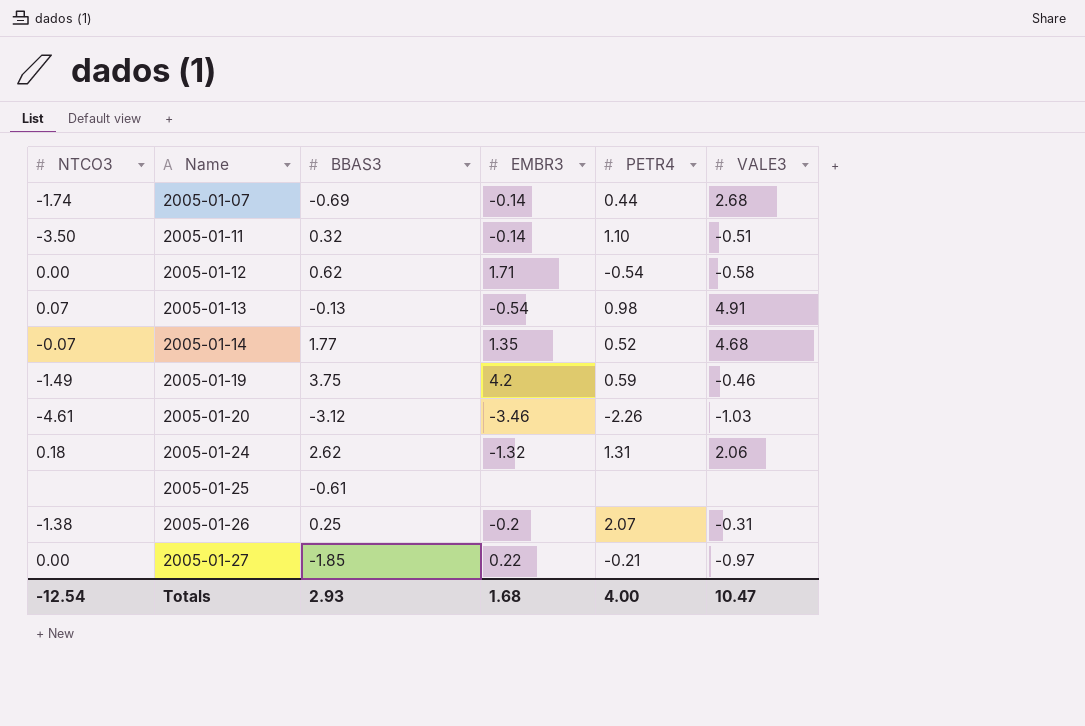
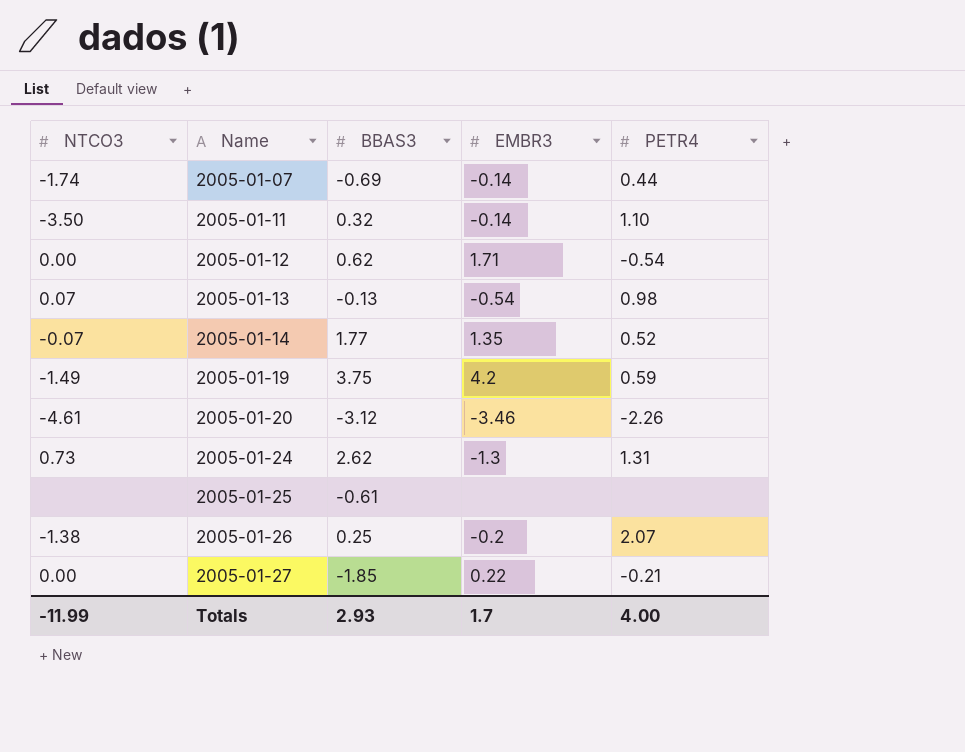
column VALE3 | position: 6 -> none
2005-01-24 | NTCO3: 0.18 -> 0.73
2005-01-24 | EMBR3: -1.32 -> -1.3
Totals | NTCO3: -12.54 -> -11.99
Totals | EMBR3: 1.68 -> 1.7

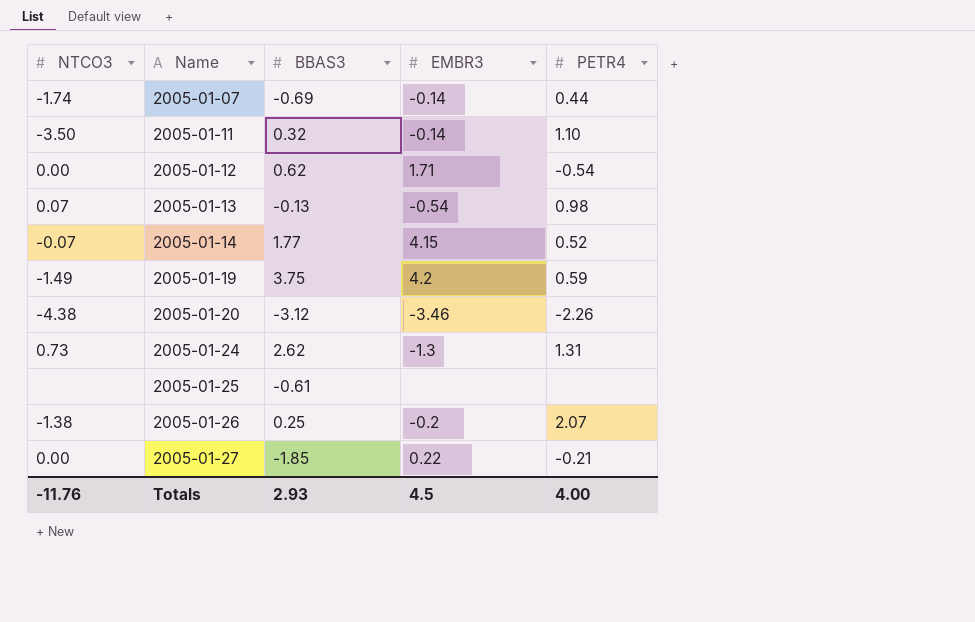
2005-01-14 | EMBR3: 1.35 -> 4.15
2005-01-20 | NTCO3: -4.61 -> -4.38
Totals | NTCO3: -11.99 -> -11.76
Totals | EMBR3: 1.7 -> 4.5

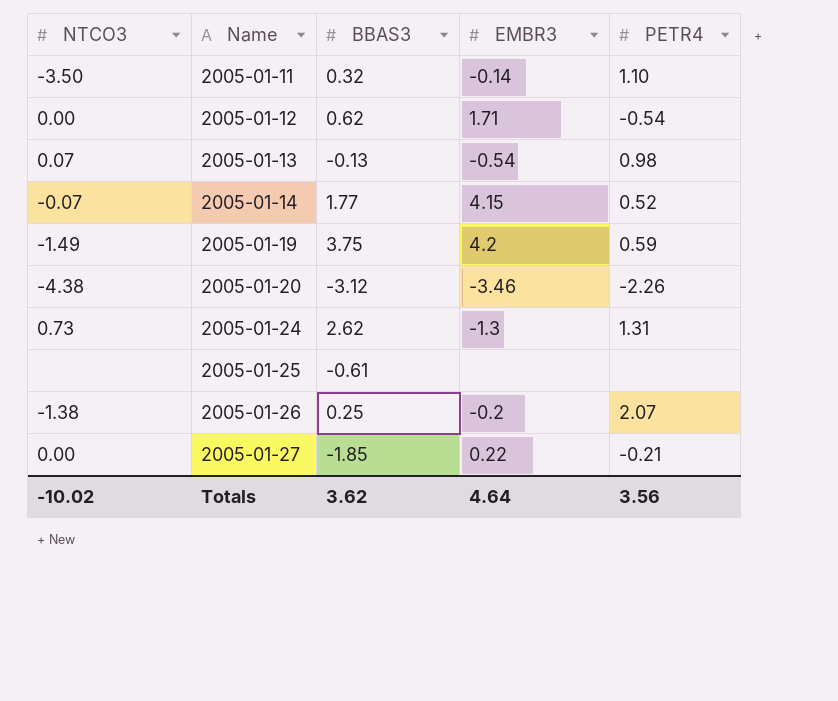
row 2005-01-07: -1.74 | -0.69 | -0.14 | 0.44 -> none
Totals | NTCO3: -11.76 -> -10.02
Totals | BBAS3: 2.93 -> 3.62
Totals | EMBR3: 4.5 -> 4.64
Totals | PETR4: 4.00 -> 3.56

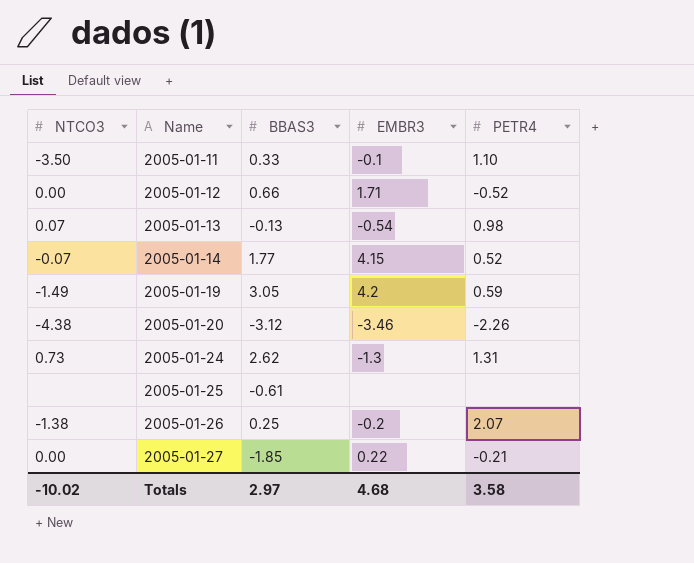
2005-01-11 | BBAS3: 0.32 -> 0.33
2005-01-11 | EMBR3: -0.14 -> -0.1
2005-01-12 | BBAS3: 0.62 -> 0.66
2005-01-12 | PETR4: -0.54 -> -0.52
2005-01-19 | BBAS3: 3.75 -> 3.05
Totals | BBAS3: 3.62 -> 2.97
Totals | EMBR3: 4.64 -> 4.68
Totals | PETR4: 3.56 -> 3.58

